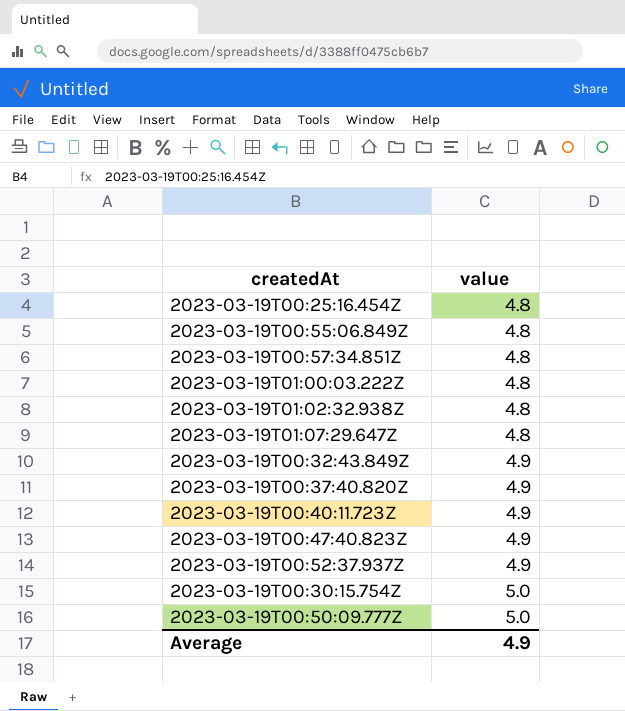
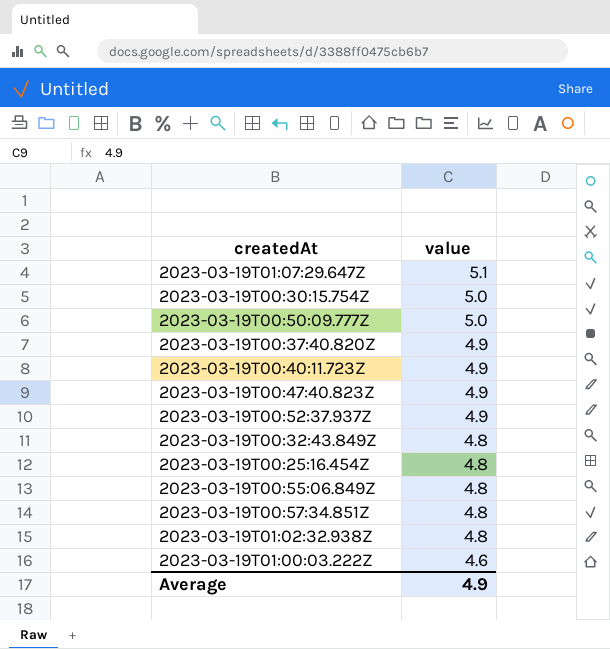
row order: value ascending -> value descending
2023-03-19T01:07:29.647Z | value: 4.8 -> 5.1
2023-03-19T00:32:43.849Z | value: 4.9 -> 4.8
2023-03-19T01:00:03.222Z | value: 4.8 -> 4.6

